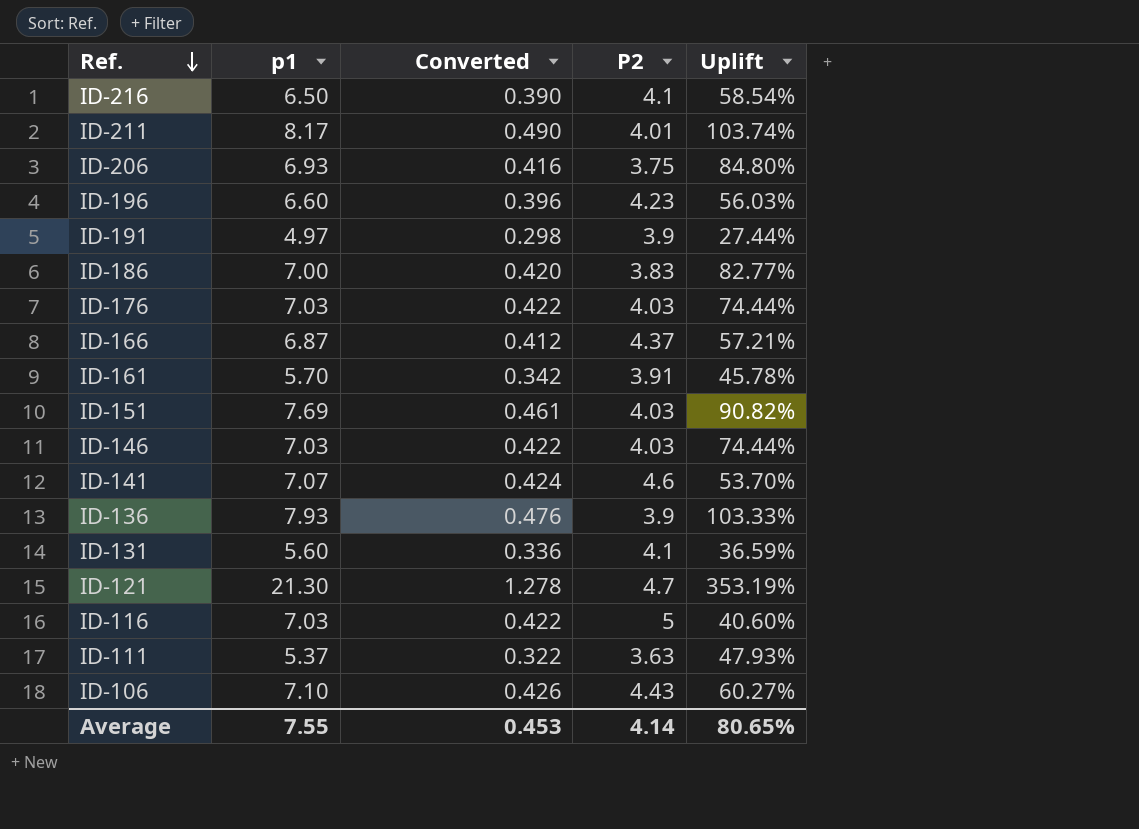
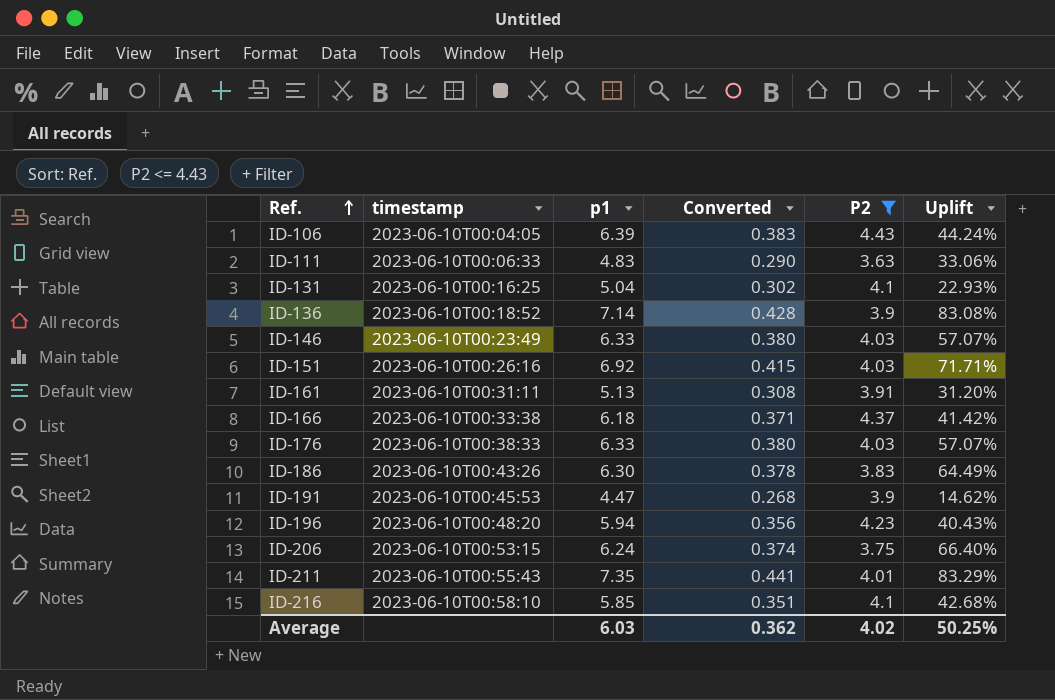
filter: none -> P2 <= 4.43
row order: Ref. descending -> Ref. ascending
column timestamp | position: none -> 2
ID-106 | p1: 7.10 -> 6.39
ID-106 | Converted: 0.426 -> 0.383
ID-106 | Uplift: 60.27% -> 44.24%
ID-111 | p1: 5.37 -> 4.83
ID-111 | Converted: 0.322 -> 0.290
ID-111 | Uplift: 47.93% -> 33.06%
ID-131 | p1: 5.60 -> 5.04
ID-131 | Converted: 0.336 -> 0.302
ID-131 | Uplift: 36.59% -> 22.93%
ID-136 | p1: 7.93 -> 7.14
ID-136 | Converted: 0.476 -> 0.428
ID-136 | Uplift: 103.33% -> 83.08%
ID-146 | p1: 7.03 -> 6.33
ID-146 | Converted: 0.422 -> 0.380
ID-146 | Uplift: 74.44% -> 57.07%
ID-151 | p1: 7.69 -> 6.92
ID-151 | Converted: 0.461 -> 0.415
ID-151 | Uplift: 90.82% -> 71.71%
ID-161 | p1: 5.70 -> 5.13
ID-161 | Converted: 0.342 -> 0.308
ID-161 | Uplift: 45.78% -> 31.20%
ID-166 | p1: 6.87 -> 6.18
ID-166 | Converted: 0.412 -> 0.371
ID-166 | Uplift: 57.21% -> 41.42%
ID-176 | p1: 7.03 -> 6.33
ID-176 | Converted: 0.422 -> 0.380
ID-176 | Uplift: 74.44% -> 57.07%
ID-186 | p1: 7.00 -> 6.30
ID-186 | Converted: 0.420 -> 0.378
ID-186 | Uplift: 82.77% -> 64.49%
ID-191 | p1: 4.97 -> 4.47
ID-191 | Converted: 0.298 -> 0.268
ID-191 | Uplift: 27.44% -> 14.62%
ID-196 | p1: 6.60 -> 5.94
ID-196 | Converted: 0.396 -> 0.356
ID-196 | Uplift: 56.03% -> 40.43%
ID-206 | p1: 6.93 -> 6.24
ID-206 | Converted: 0.416 -> 0.374
ID-206 | Uplift: 84.80% -> 66.40%
ID-211 | p1: 8.17 -> 7.35
ID-211 | Converted: 0.490 -> 0.441
ID-211 | Uplift: 103.74% -> 83.29%
ID-216 | p1: 6.50 -> 5.85
ID-216 | Converted: 0.390 -> 0.351
ID-216 | Uplift: 58.54% -> 42.68%
Average | p1: 7.55 -> 6.03
Average | Converted: 0.453 -> 0.362
Average | P2: 4.14 -> 4.02
Average | Uplift: 80.65% -> 50.25%

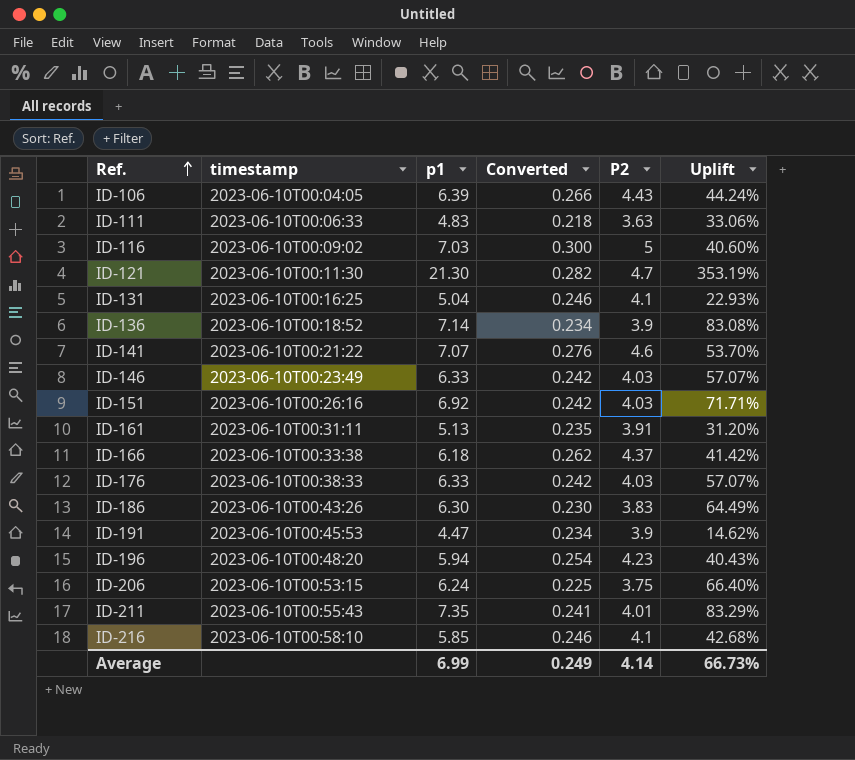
filter: P2 <= 4.43 -> none
column Converted | formula: [p1] * 0.06 -> [P2] * 0.06
Average | p1: 6.03 -> 6.99
Average | Converted: 0.362 -> 0.249
Average | P2: 4.02 -> 4.14
Average | Uplift: 50.25% -> 66.73%

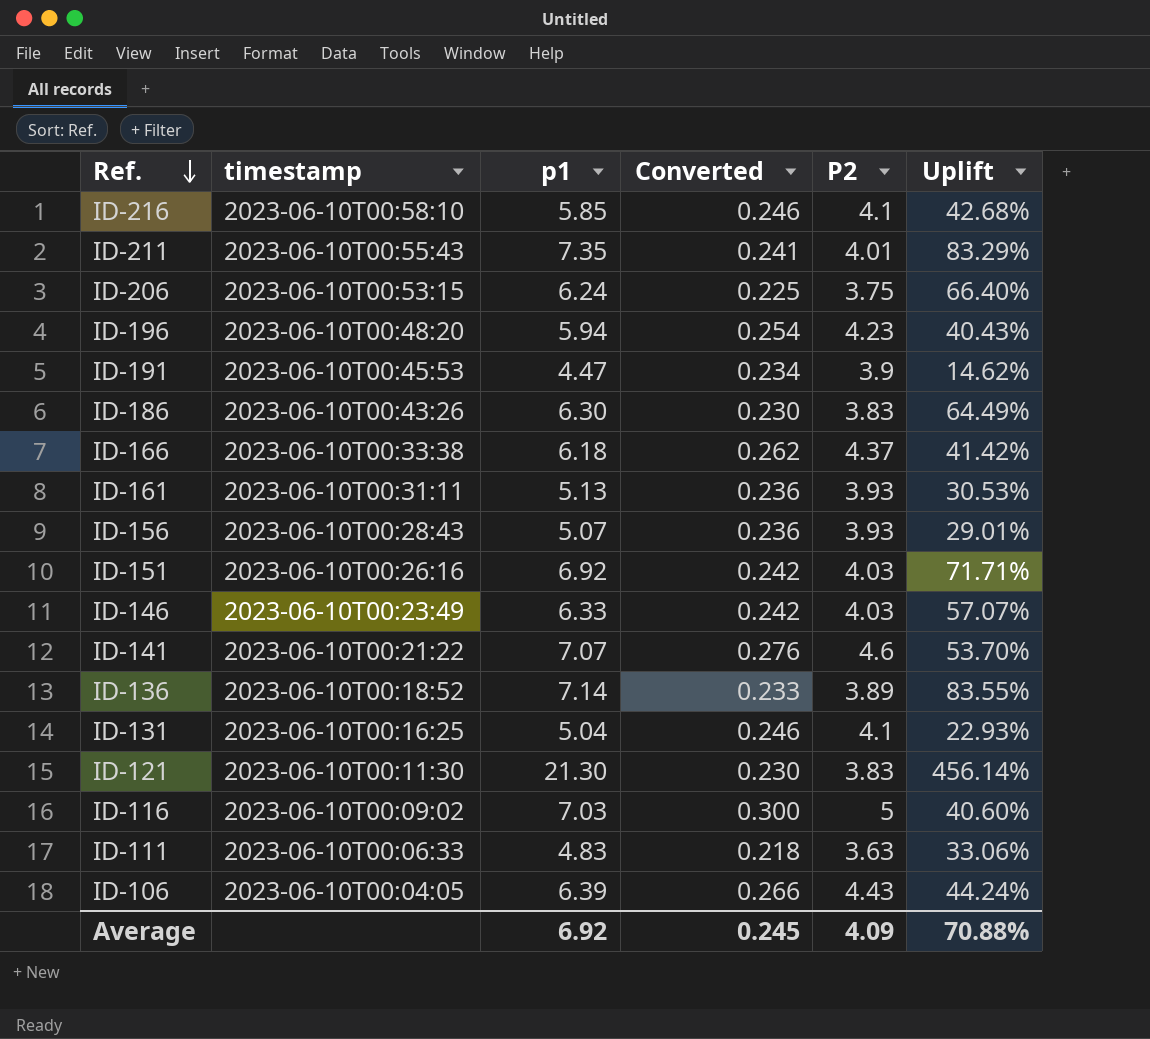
row order: Ref. ascending -> Ref. descending
row ID-176: 2023-06-10T00:38:33 | 6.33 | 0.242 | 4.03 | 57.07% -> none
ID-161 | Converted: 0.235 -> 0.236
ID-161 | P2: 3.91 -> 3.93
ID-161 | Uplift: 31.20% -> 30.53%
row ID-156: none -> 2023-06-10T00:28:43 | 5.07 | 0.236 | 3.93 | 29.01%
ID-136 | Converted: 0.234 -> 0.233
ID-136 | P2: 3.9 -> 3.89
ID-136 | Uplift: 83.08% -> 83.55%
ID-121 | Converted: 0.282 -> 0.230
ID-121 | P2: 4.7 -> 3.83
ID-121 | Uplift: 353.19% -> 456.14%
Average | p1: 6.99 -> 6.92
Average | Converted: 0.249 -> 0.245
Average | P2: 4.14 -> 4.09
Average | Uplift: 66.73% -> 70.88%

